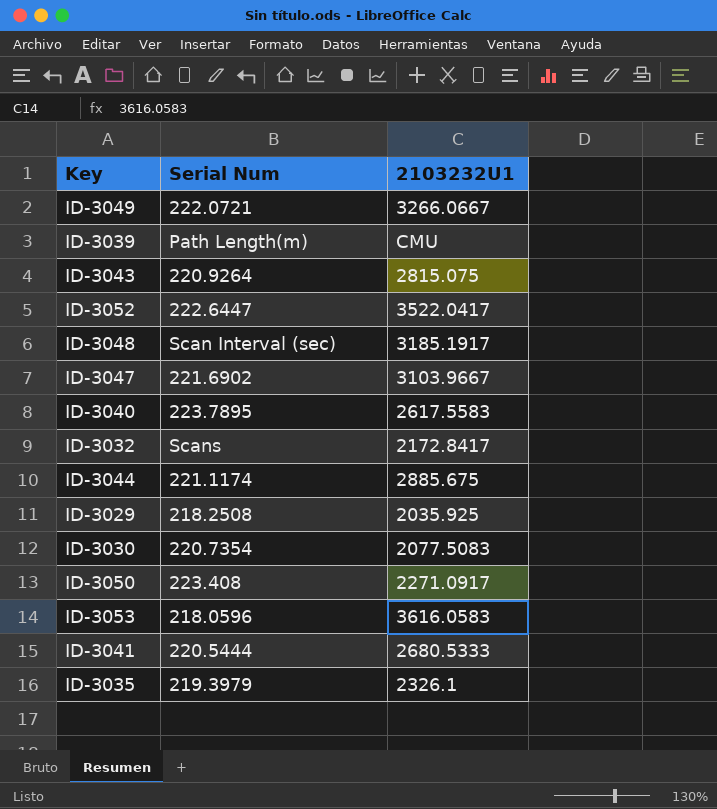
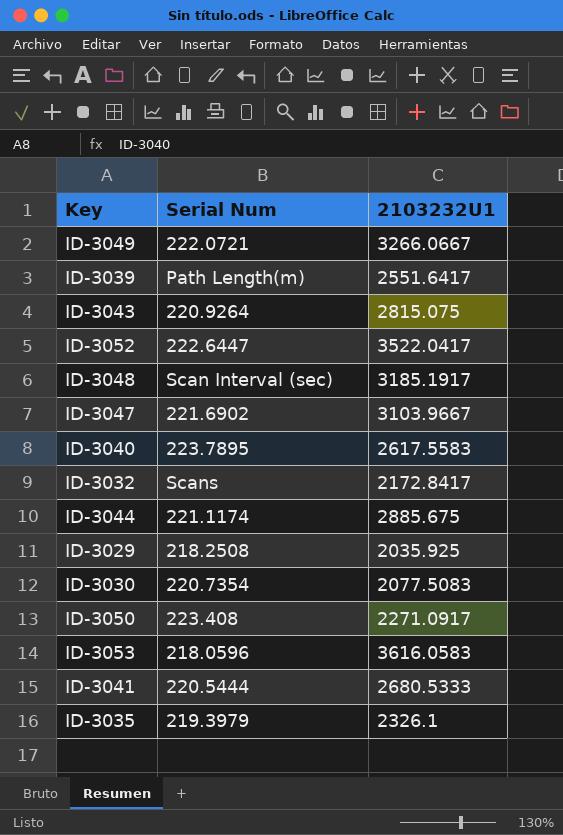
ID-3039 | 2103232U1: CMU -> 2551.6417

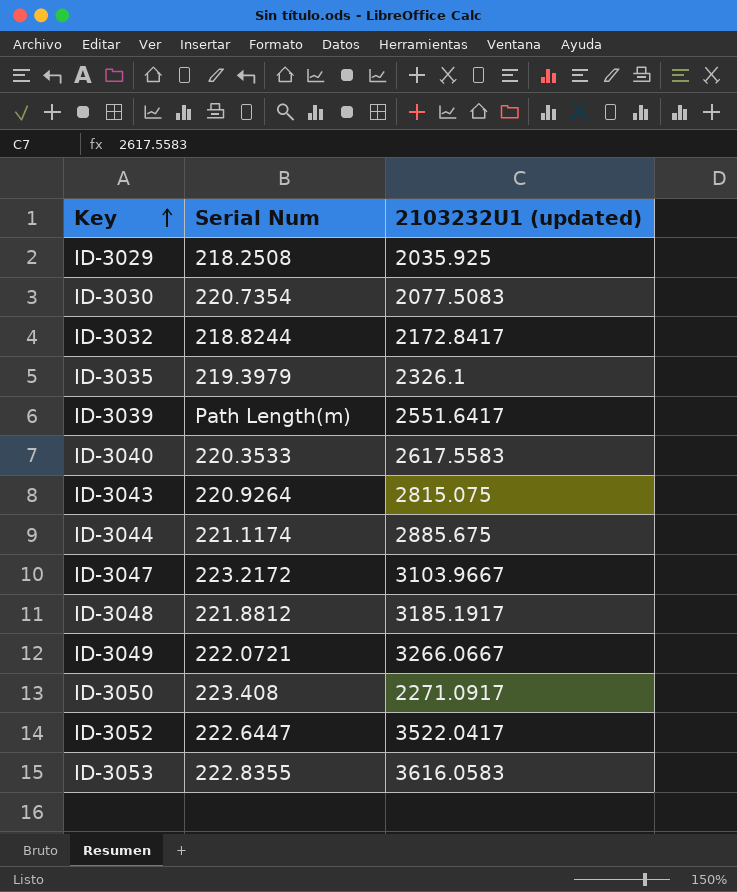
row order: none -> Key ascending
column name: 2103232U1 -> 2103232U1 (updated)
row ID-3041: 220.5444 | 2680.5333 -> none
ID-3032 | Serial Num: Scans -> 218.8244
ID-3040 | Serial Num: 223.7895 -> 220.3533
ID-3047 | Serial Num: 221.6902 -> 223.2172
ID-3048 | Serial Num: Scan Interval (sec) -> 221.8812
ID-3053 | Serial Num: 218.0596 -> 222.8355

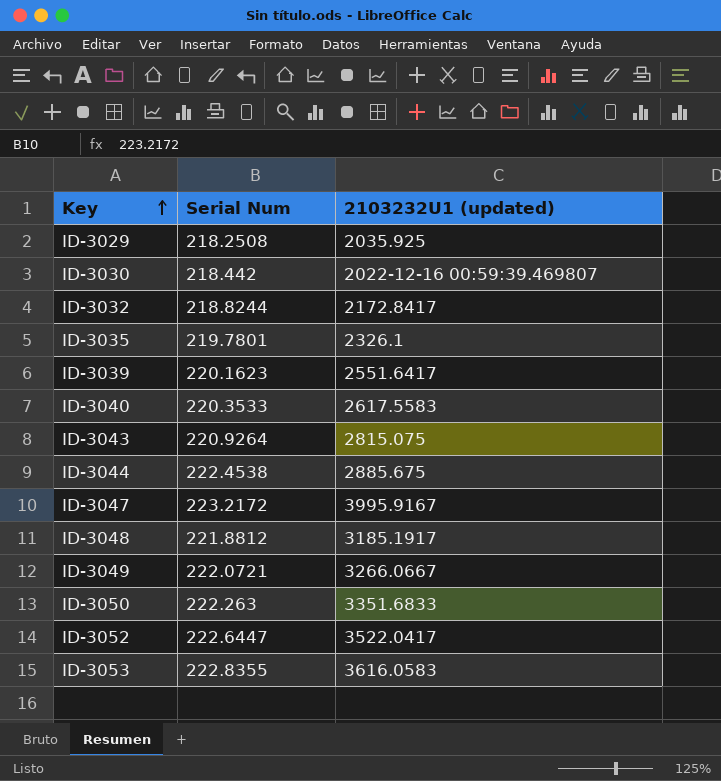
ID-3030 | Serial Num: 220.7354 -> 218.442
ID-3030 | 2103232U1 (updated): 2077.5083 -> 2022-12-16 00:59:39.469807
ID-3035 | Serial Num: 219.3979 -> 219.7801
ID-3039 | Serial Num: Path Length(m) -> 220.1623
ID-3044 | Serial Num: 221.1174 -> 222.4538
ID-3047 | 2103232U1 (updated): 3103.9667 -> 3995.9167
ID-3050 | Serial Num: 223.408 -> 222.263
ID-3050 | 2103232U1 (updated): 2271.0917 -> 3351.6833

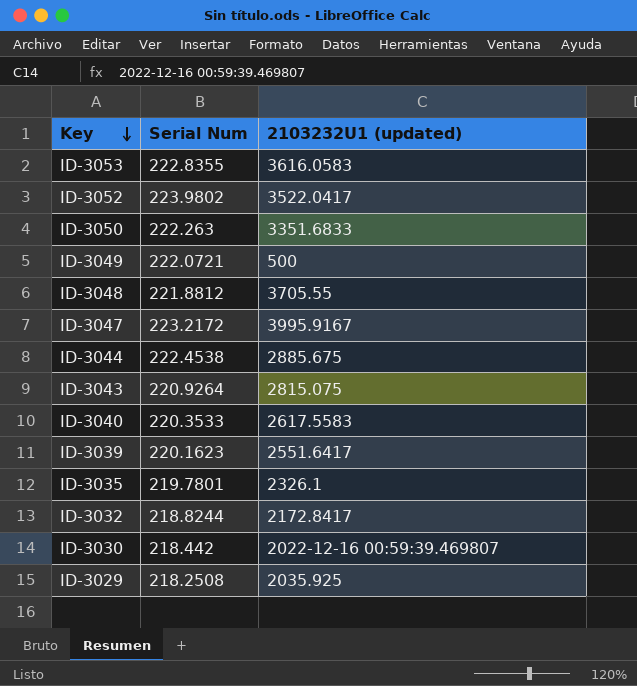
row order: Key ascending -> Key descending
ID-3052 | Serial Num: 222.6447 -> 223.9802
ID-3049 | 2103232U1 (updated): 3266.0667 -> 500
ID-3048 | 2103232U1 (updated): 3185.1917 -> 3705.55

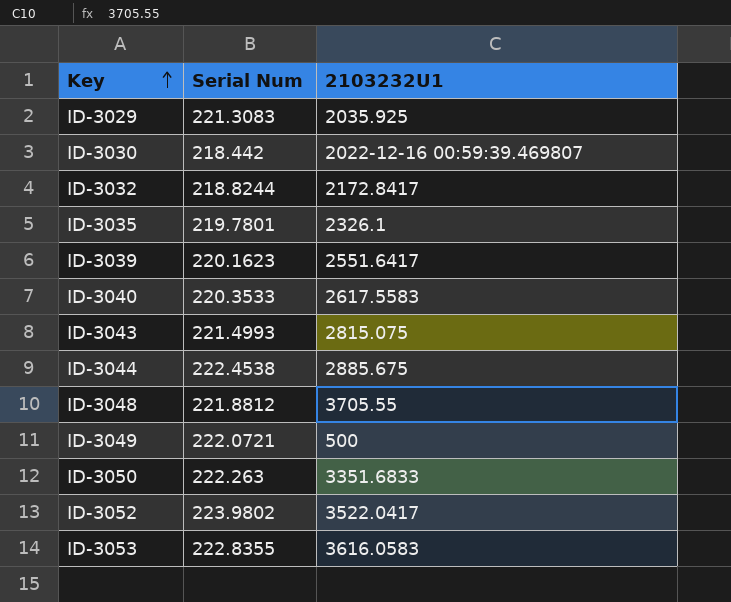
row order: Key descending -> Key ascending
column name: 2103232U1 (updated) -> 2103232U1
row ID-3047: 223.2172 | 3995.9167 -> none
ID-3029 | Serial Num: 218.2508 -> 221.3083
ID-3043 | Serial Num: 220.9264 -> 221.4993

